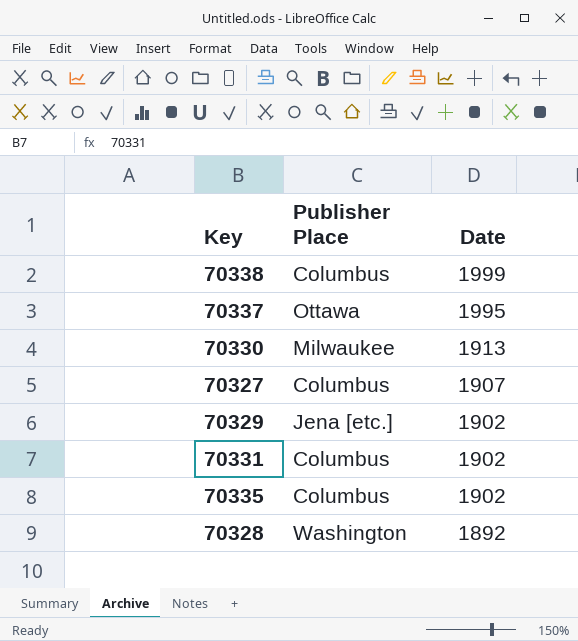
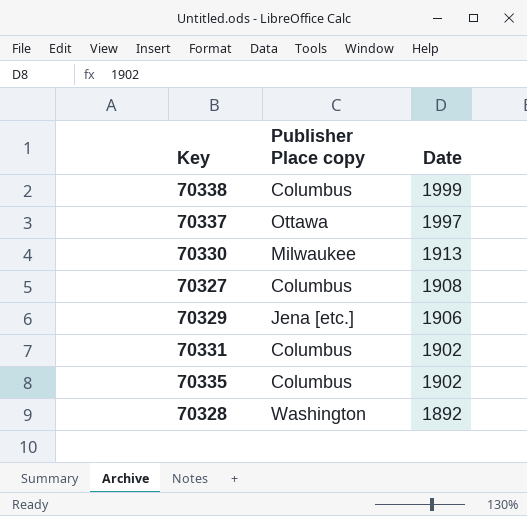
column name: Publisher Place -> Publisher Place copy
70337 | Date: 1995 -> 1997
70327 | Date: 1907 -> 1908
70329 | Date: 1902 -> 1906

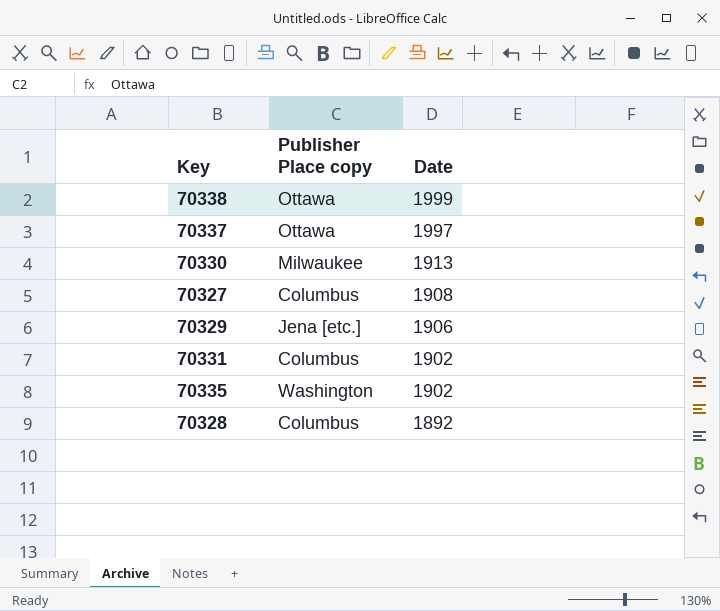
70338 | Publisher Place copy: Columbus -> Ottawa
70335 | Publisher Place copy: Columbus -> Washington
70328 | Publisher Place copy: Washington -> Columbus

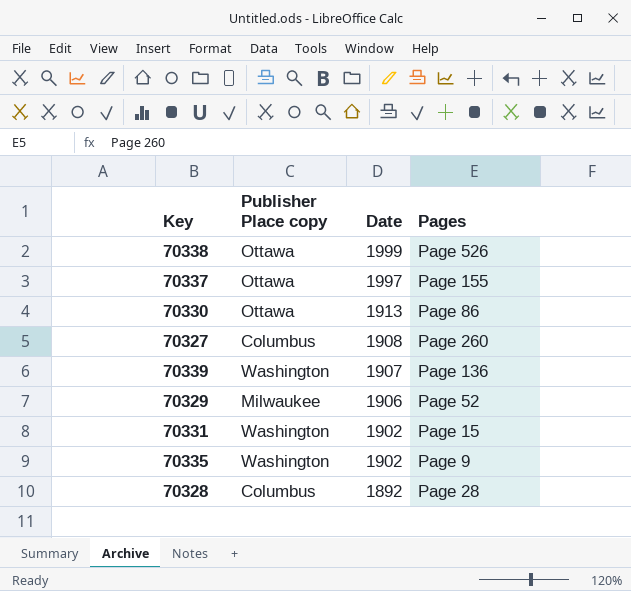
column Pages | position: none -> 4
70330 | Publisher Place copy: Milwaukee -> Ottawa
row 70339: none -> Washington | 1907 | Page 136
70329 | Publisher Place copy: Jena [etc.] -> Milwaukee
70331 | Publisher Place copy: Columbus -> Washington

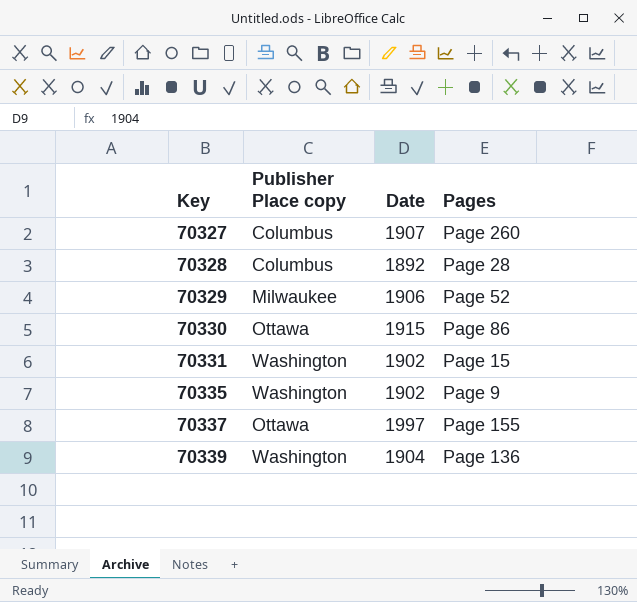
row order: Date descending -> Key ascending
row 70338: Ottawa | 1999 | Page 526 -> none
70327 | Date: 1908 -> 1907
70330 | Date: 1913 -> 1915
70339 | Date: 1907 -> 1904

